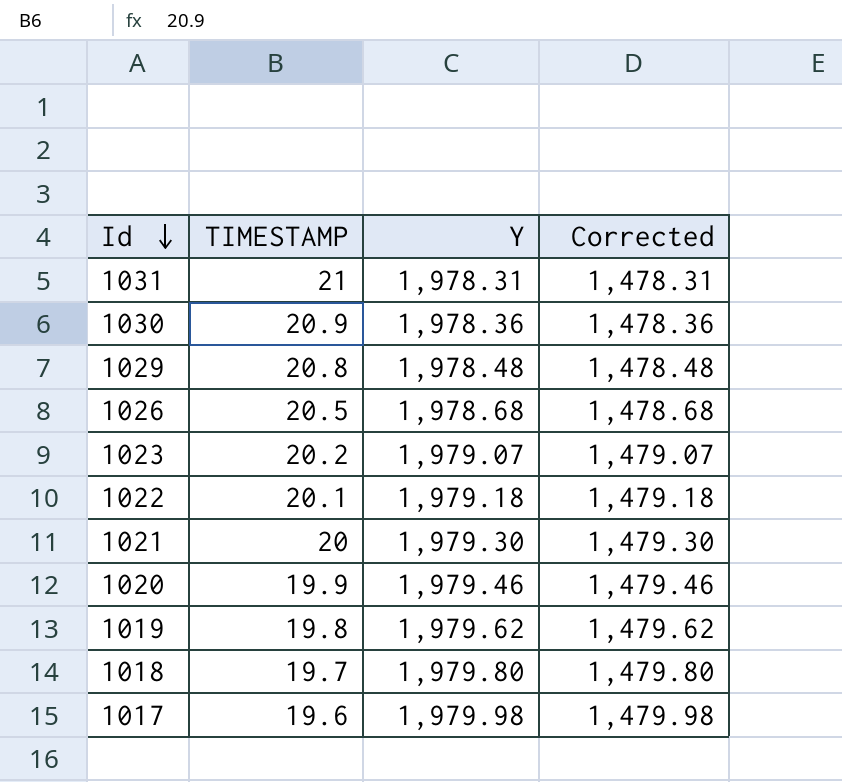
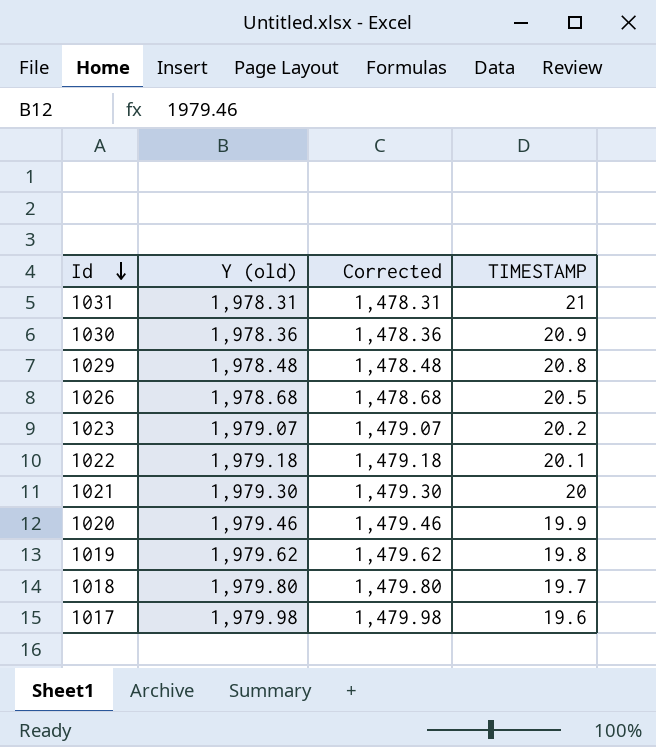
column name: Y -> Y (old)
column TIMESTAMP | position: 2 -> 4

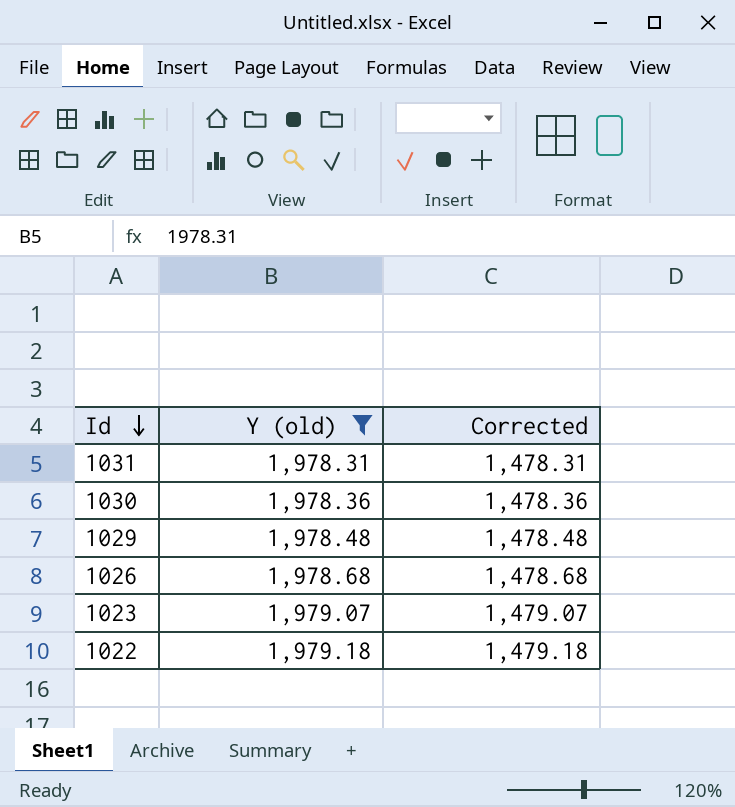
filter: none -> Y (old) <= 1,979.18
column TIMESTAMP | position: 4 -> none

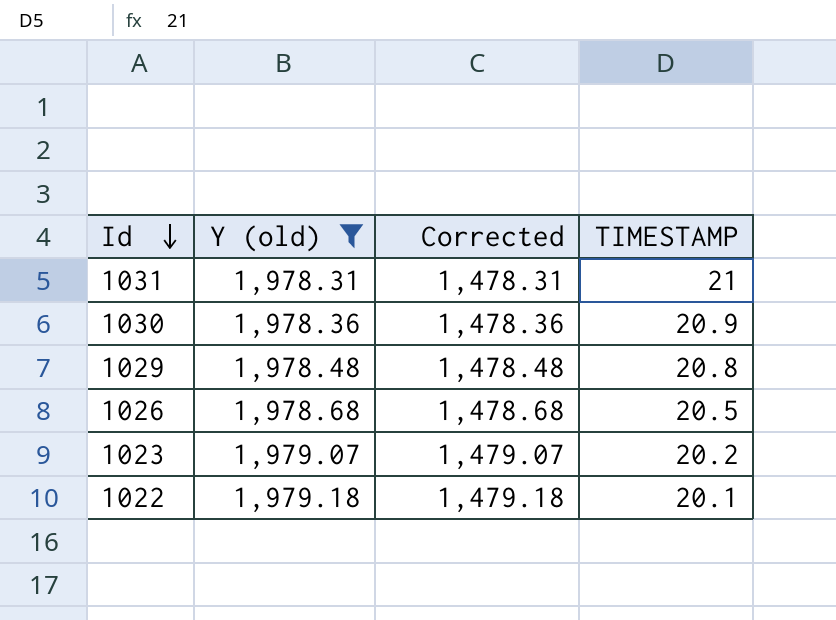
column TIMESTAMP | position: none -> 4

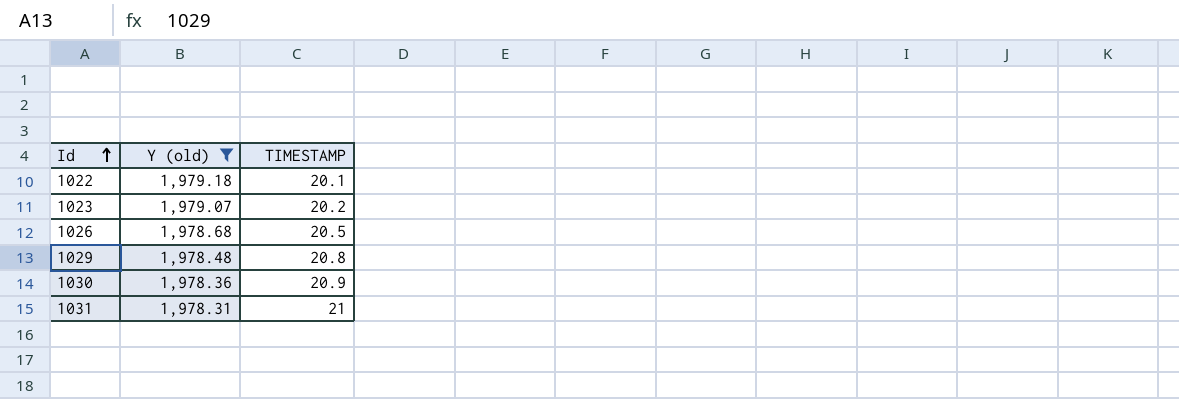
row order: Id descending -> Id ascending
column Corrected | formula: [Y (old)] - 500 -> none

